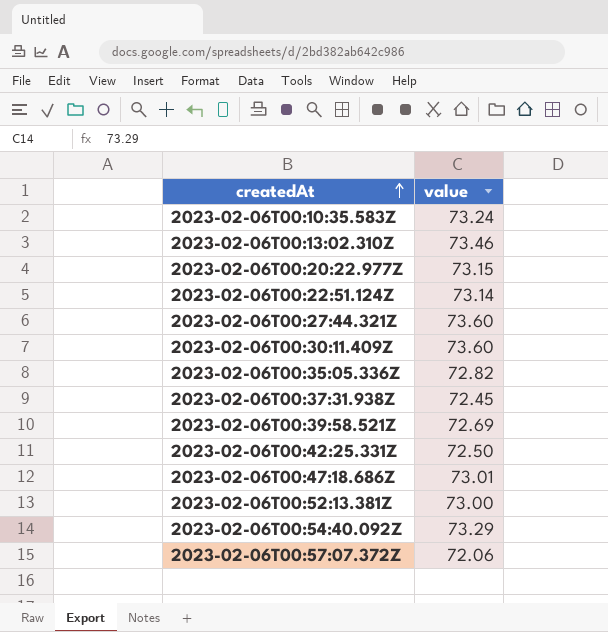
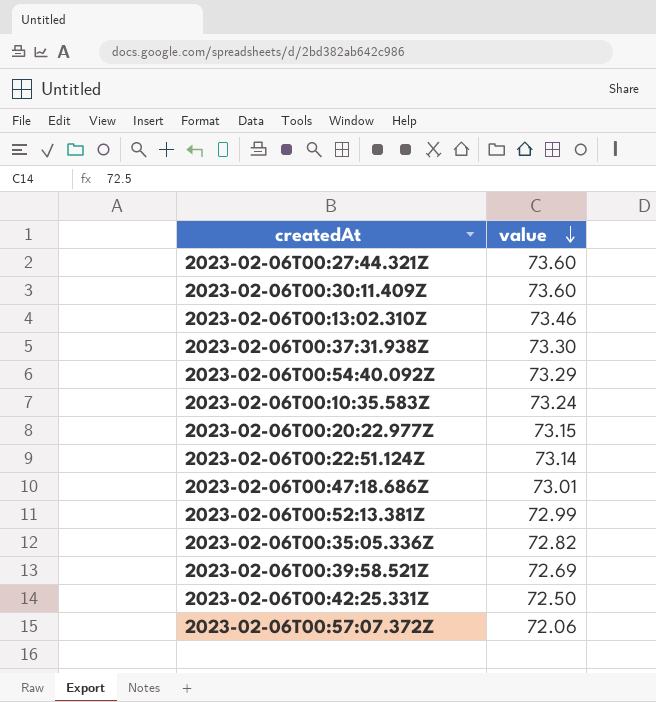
row order: createdAt ascending -> value descending
2023-02-06T00:37:31.938Z | value: 72.45 -> 73.30
2023-02-06T00:52:13.381Z | value: 73.00 -> 72.99

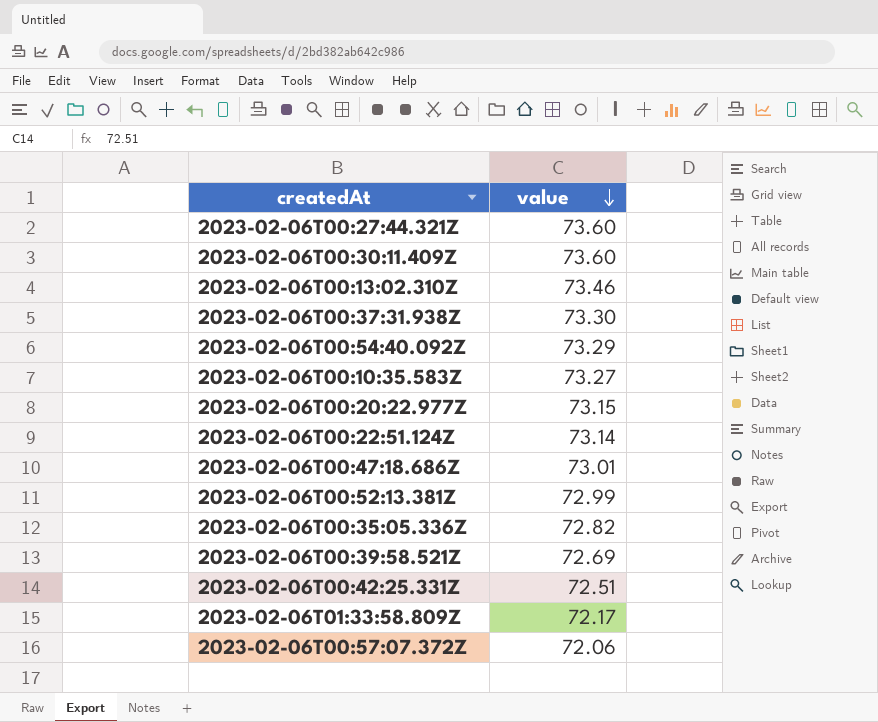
2023-02-06T00:10:35.583Z | value: 73.24 -> 73.27
2023-02-06T00:42:25.331Z | value: 72.50 -> 72.51
row 2023-02-06T01:33:58.809Z: none -> 72.17

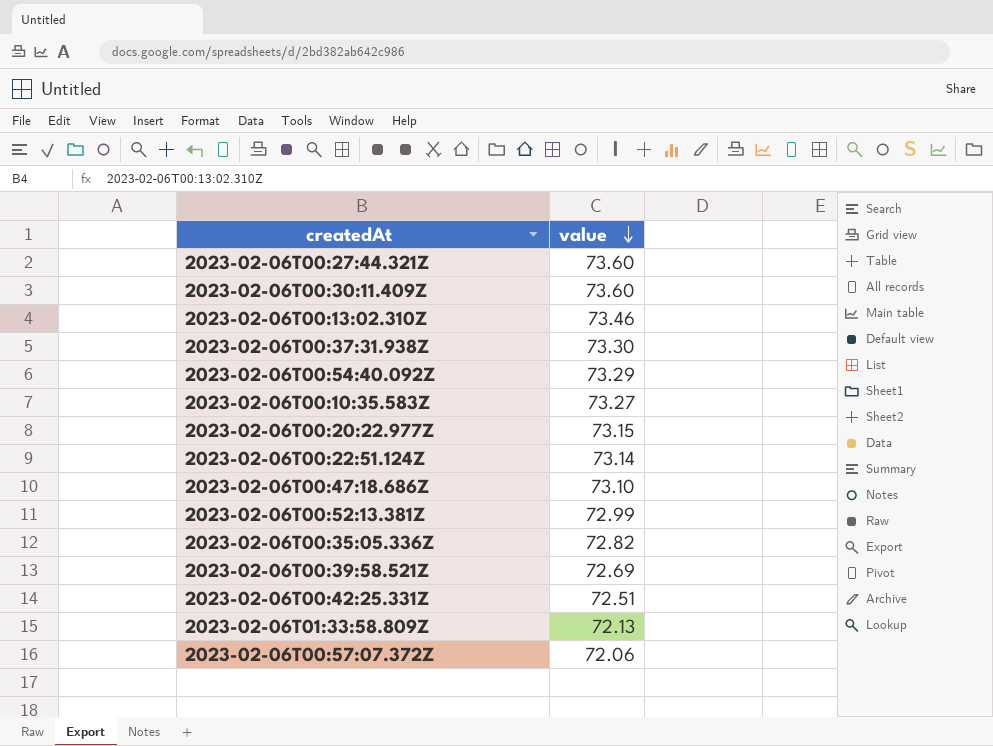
2023-02-06T00:47:18.686Z | value: 73.01 -> 73.10
2023-02-06T01:33:58.809Z | value: 72.17 -> 72.13

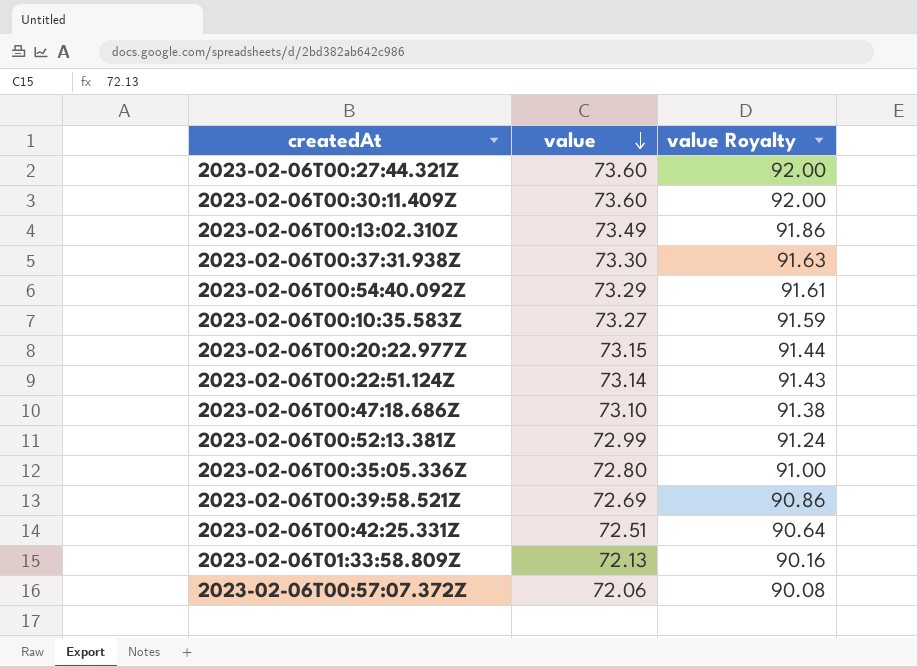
column value Royalty | formula: none -> [value] * 1.25
2023-02-06T00:13:02.310Z | value: 73.46 -> 73.49
2023-02-06T00:35:05.336Z | value: 72.82 -> 72.80

